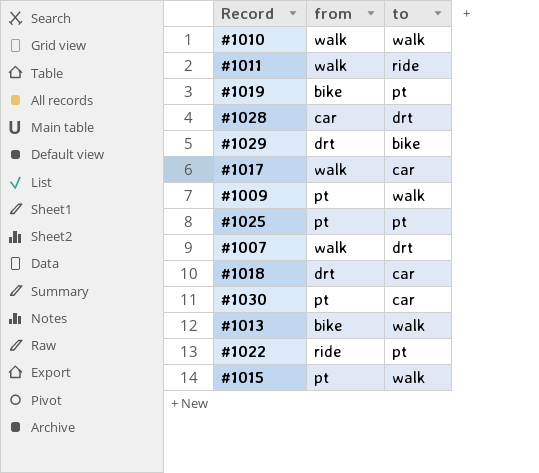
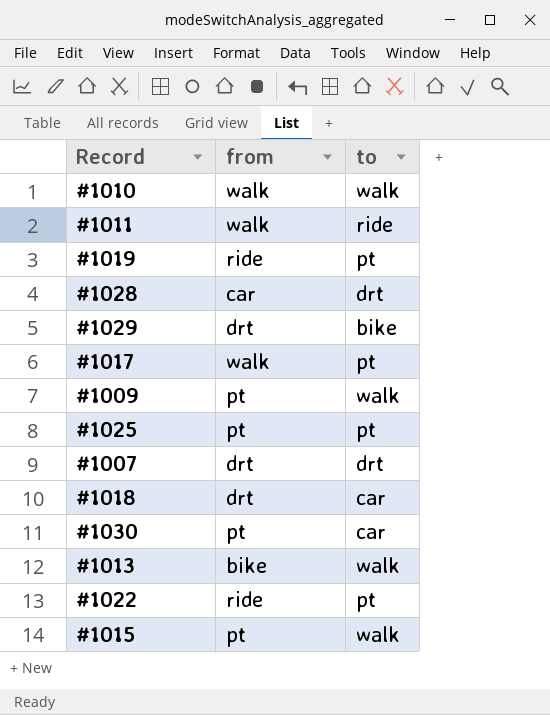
#1019 | from: bike -> ride
#1017 | to: car -> pt
#1007 | from: walk -> drt

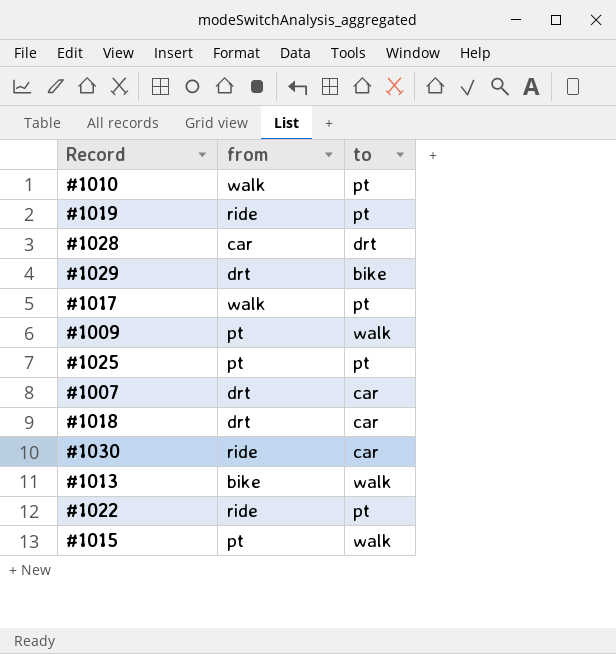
row #1011: walk | ride -> none
#1010 | to: walk -> pt
#1007 | to: drt -> car
#1030 | from: pt -> ride

